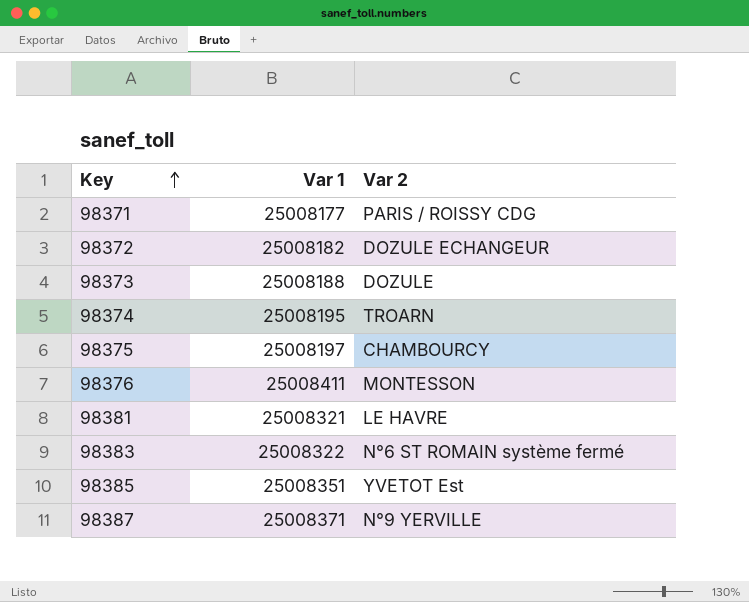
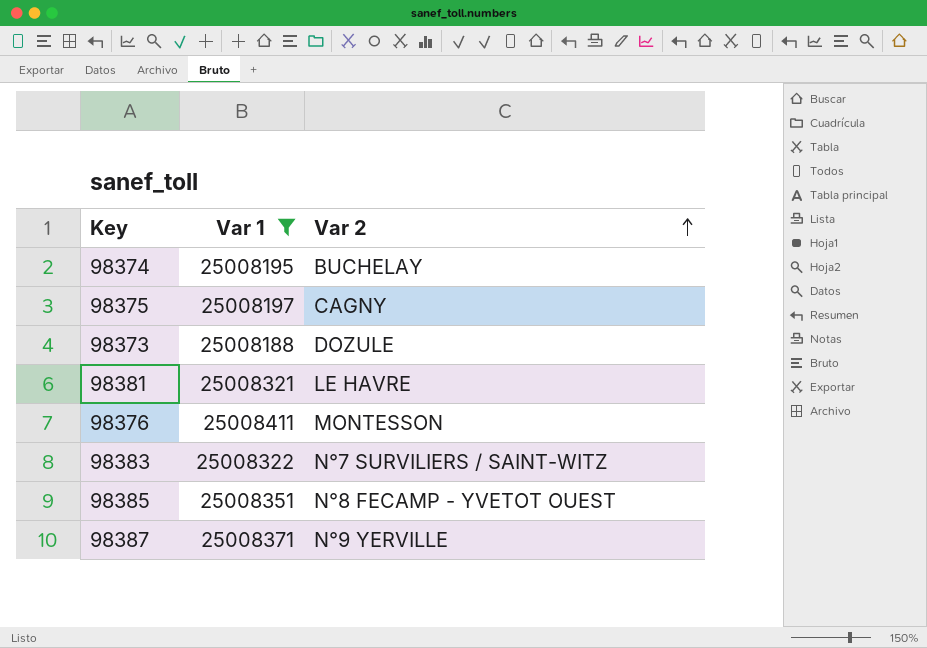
filter: none -> Var 1 >= 25008188
row order: Key ascending -> Var 2 ascending
98374 | Var 2: TROARN -> BUCHELAY
98375 | Var 2: CHAMBOURCY -> CAGNY
98383 | Var 2: N°6 ST ROMAIN système fermé -> N°7 SURVILIERS / SAINT-WITZ
98385 | Var 2: YVETOT Est -> N°8 FECAMP - YVETOT OUEST

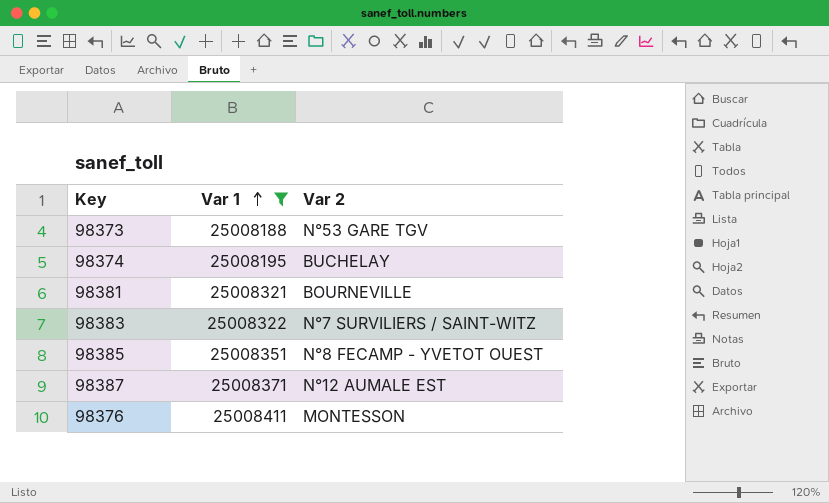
row order: Var 2 ascending -> Var 1 ascending
row 98375: 25008197 | CAGNY -> none
98373 | Var 2: DOZULE -> N°53 GARE TGV
98381 | Var 2: LE HAVRE -> BOURNEVILLE
98387 | Var 2: N°9 YERVILLE -> N°12 AUMALE EST

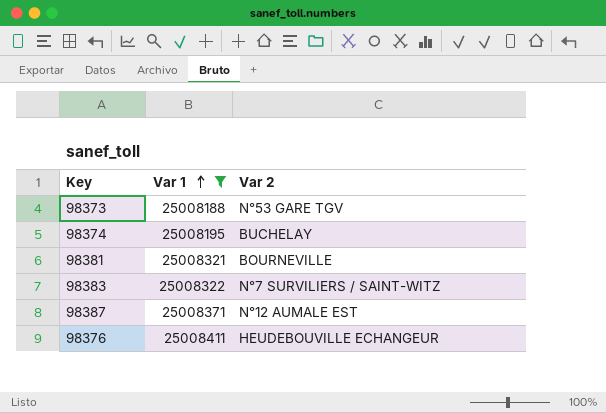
row 98385: 25008351 | N°8 FECAMP - YVETOT OUEST -> none
98376 | Var 2: MONTESSON -> HEUDEBOUVILLE ECHANGEUR

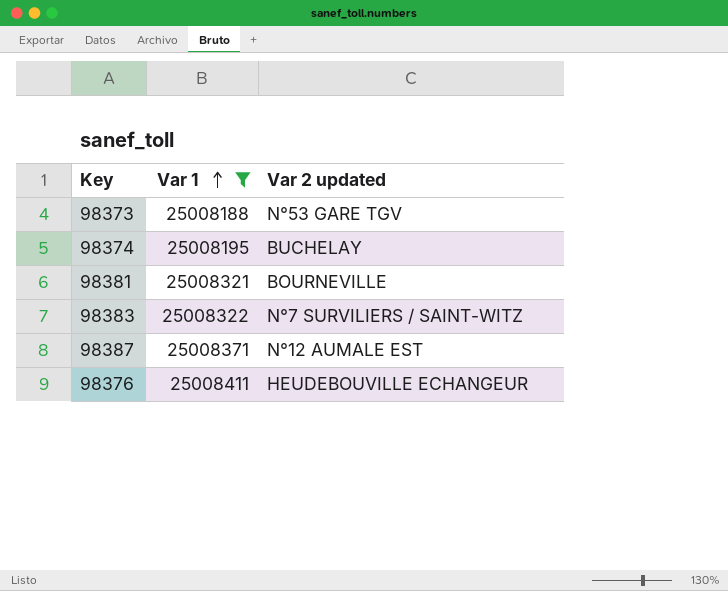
column name: Var 2 -> Var 2 updated

